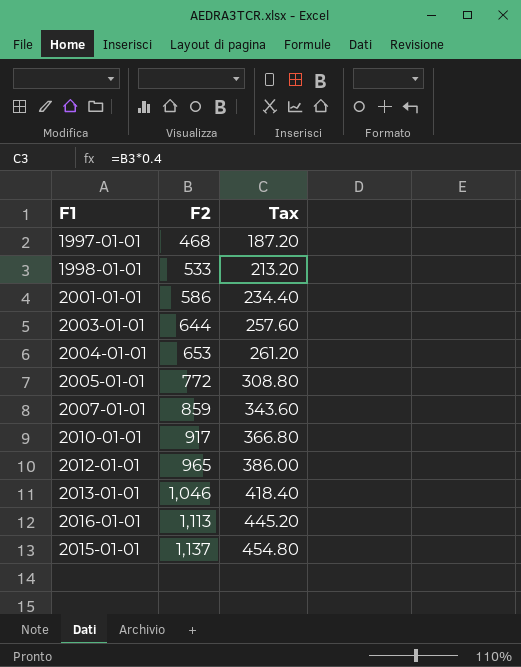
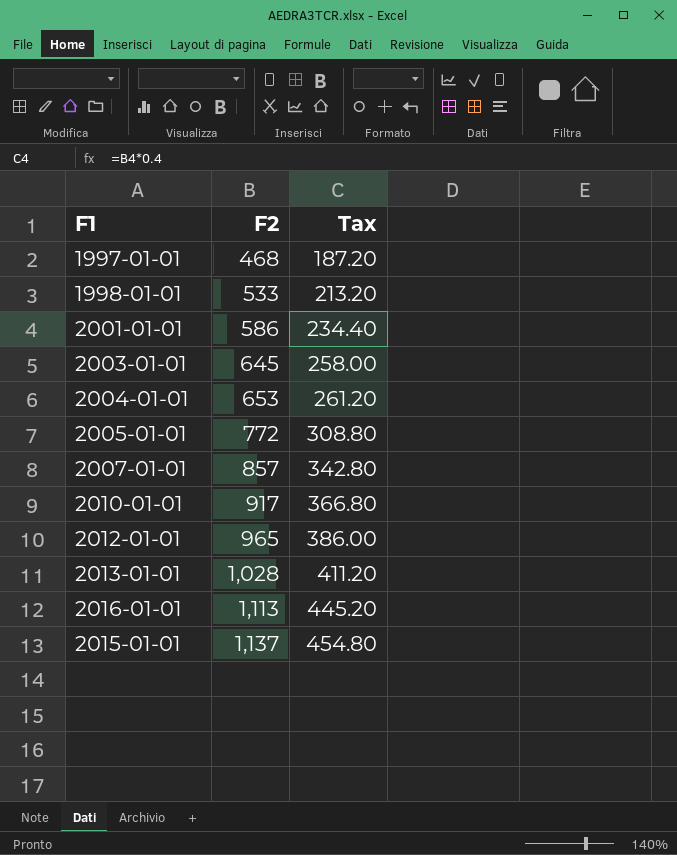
2003-01-01 | F2: 644 -> 645
2003-01-01 | Tax: 257.60 -> 258.00
2007-01-01 | F2: 859 -> 857
2007-01-01 | Tax: 343.60 -> 342.80
2013-01-01 | F2: 1,046 -> 1,028
2013-01-01 | Tax: 418.40 -> 411.20

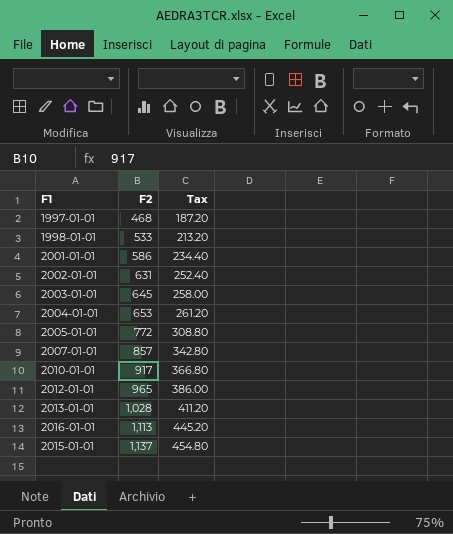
row 2002-01-01: none -> 631 | 252.40

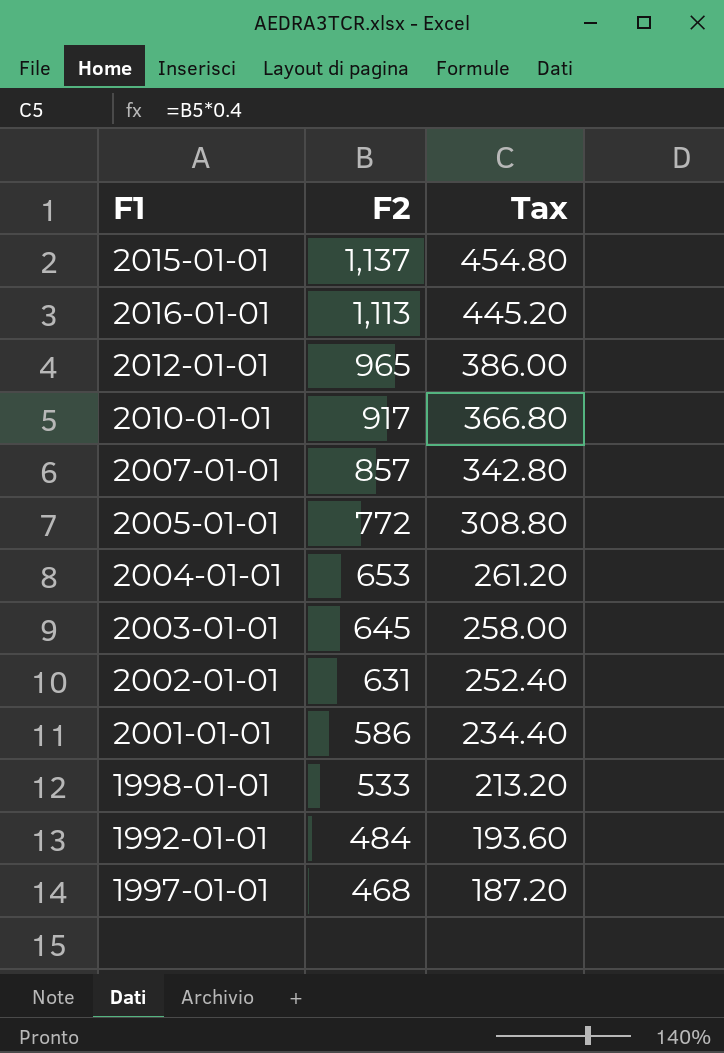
row order: F2 ascending -> F2 descending
row 2013-01-01: 1,028 | 411.20 -> none
row 1992-01-01: none -> 484 | 193.60

